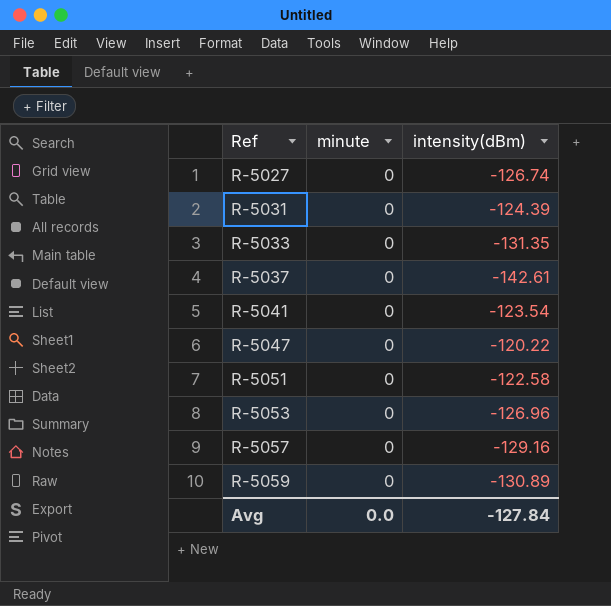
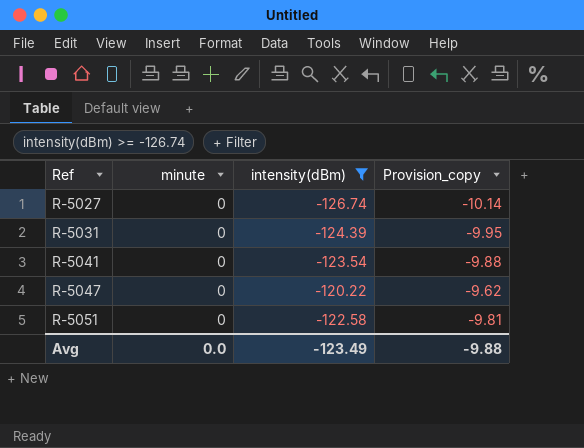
filter: none -> intensity(dBm) >= -126.74
column Provision_copy | formula: none -> [intensity(dBm)] * 0.08
Avg | intensity(dBm): -127.84 -> -123.49

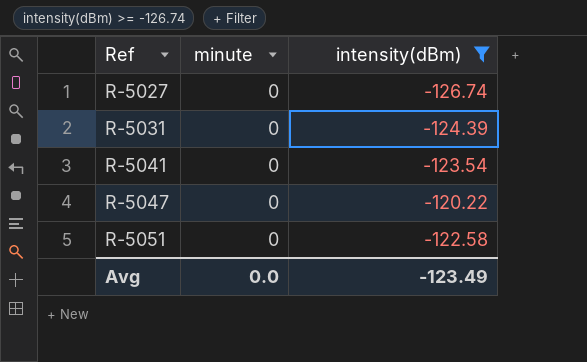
column Provision_copy | formula: [intensity(dBm)] * 0.08 -> none

